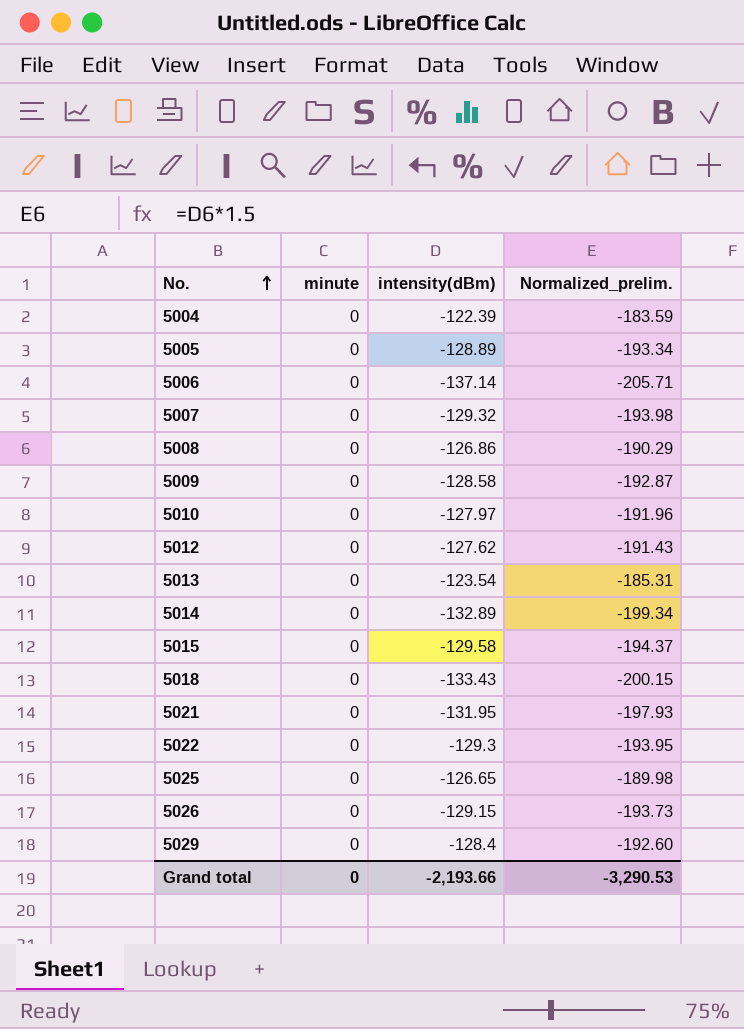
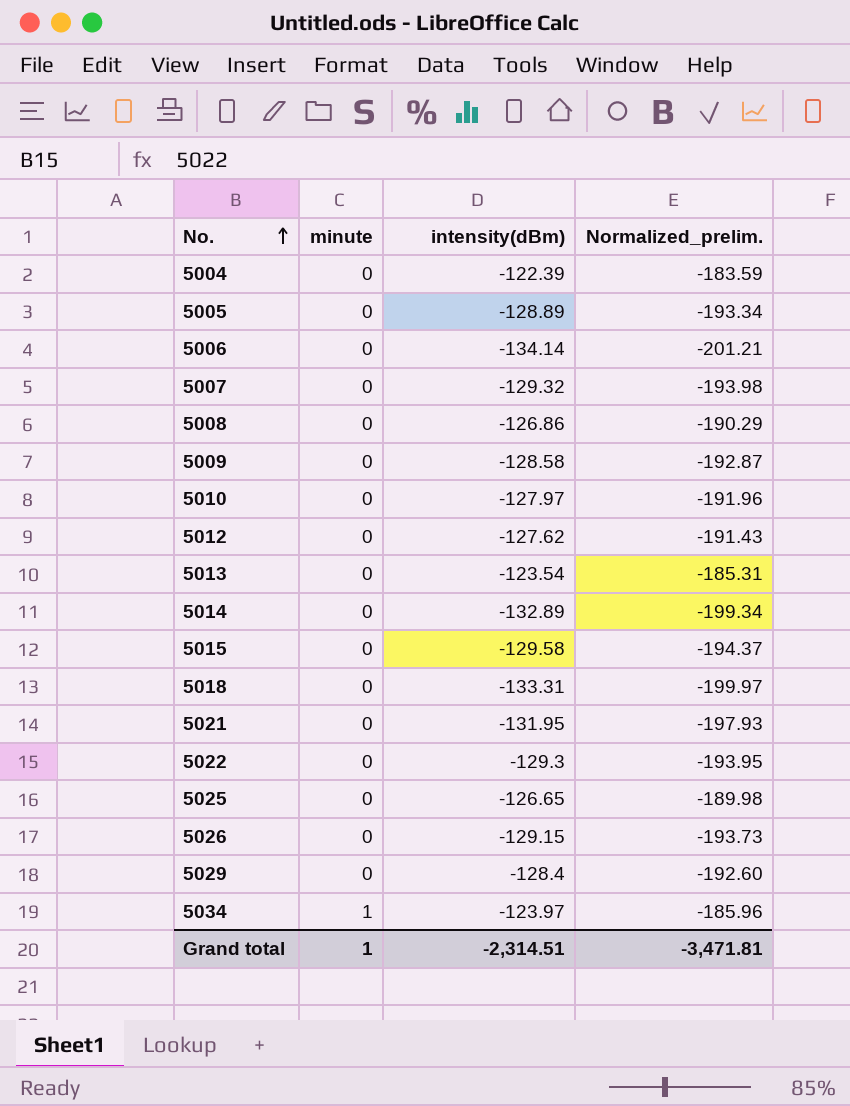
5006 | intensity(dBm): -137.14 -> -134.14
5006 | Normalized_prelim.: -205.71 -> -201.21
5018 | intensity(dBm): -133.43 -> -133.31
5018 | Normalized_prelim.: -200.15 -> -199.97
row 5034: none -> 1 | -123.97 | -185.96
Grand total | minute: 0 -> 1
Grand total | intensity(dBm): -2,193.66 -> -2,314.51
Grand total | Normalized_prelim.: -3,290.53 -> -3,471.81

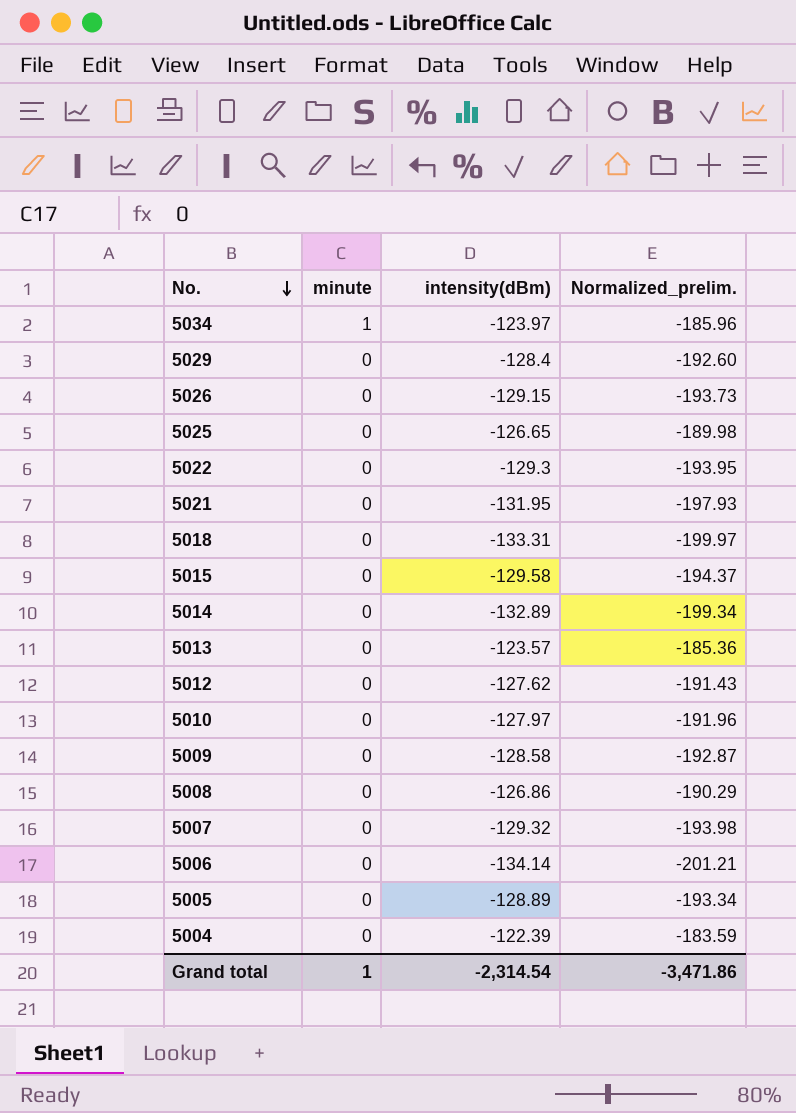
row order: No. ascending -> No. descending
5013 | intensity(dBm): -123.54 -> -123.57
5013 | Normalized_prelim.: -185.31 -> -185.36
Grand total | intensity(dBm): -2,314.51 -> -2,314.54
Grand total | Normalized_prelim.: -3,471.81 -> -3,471.86

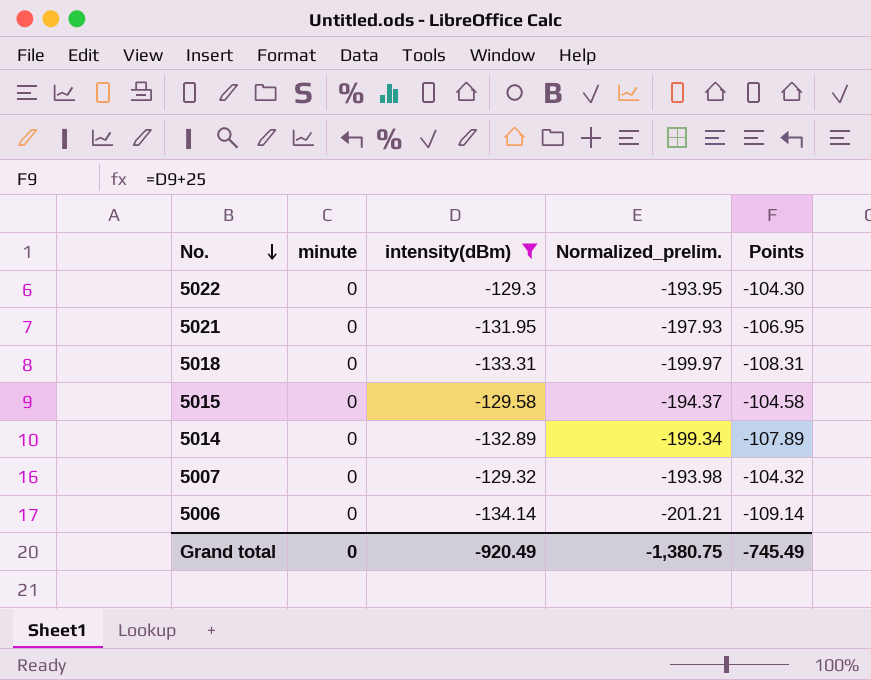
filter: none -> intensity(dBm) <= -129.3
column Points | formula: none -> [intensity(dBm)] + 25
Grand total | minute: 1 -> 0
Grand total | intensity(dBm): -2,314.54 -> -920.49
Grand total | Normalized_prelim.: -3,471.86 -> -1,380.75

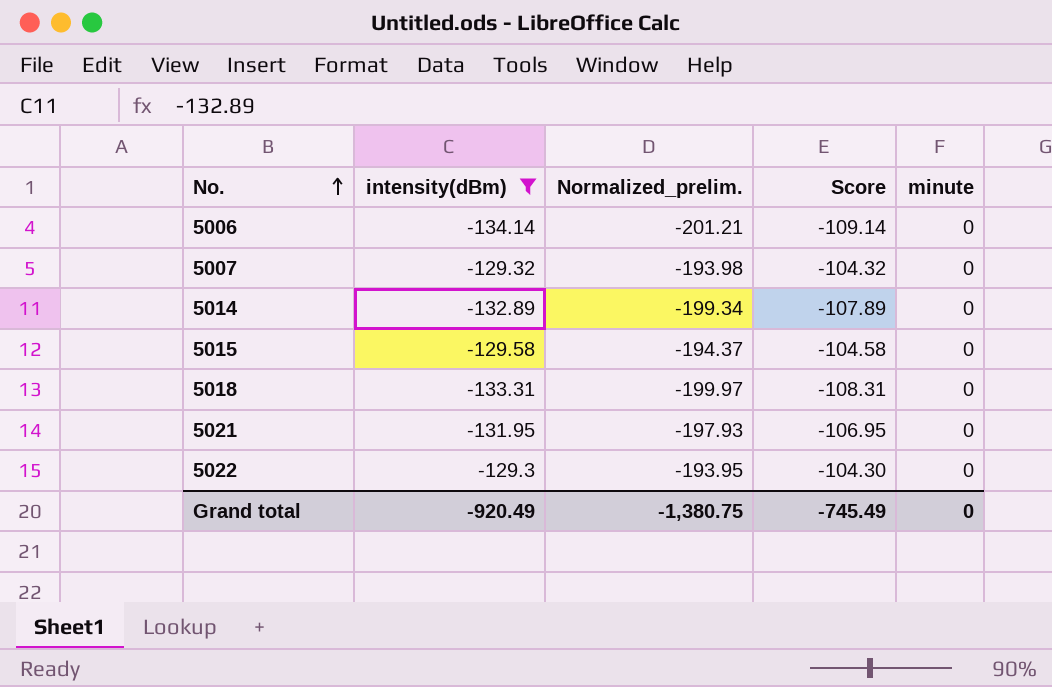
row order: No. descending -> No. ascending
column name: Points -> Score
column minute | position: 2 -> 5

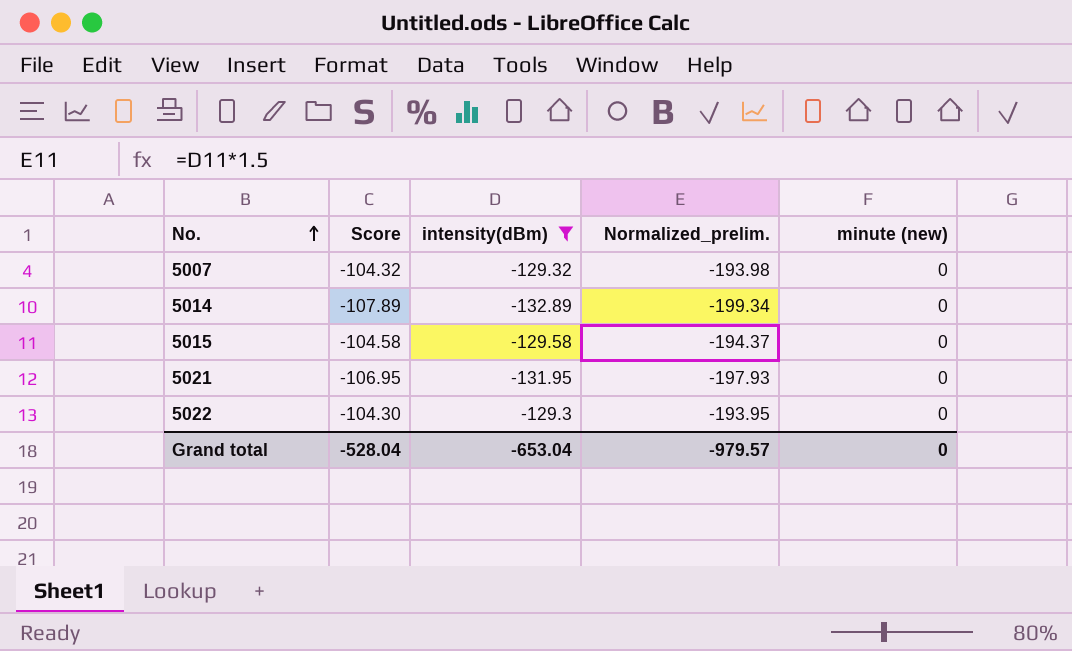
column Score | position: 4 -> 2
column name: minute -> minute (new)
row 5006: -134.14 | -201.21 | -109.14 | 0 -> none
row 5018: -133.31 | -199.97 | -108.31 | 0 -> none
Grand total | Score: -745.49 -> -528.04
Grand total | intensity(dBm): -920.49 -> -653.04
Grand total | Normalized_prelim.: -1,380.75 -> -979.57

